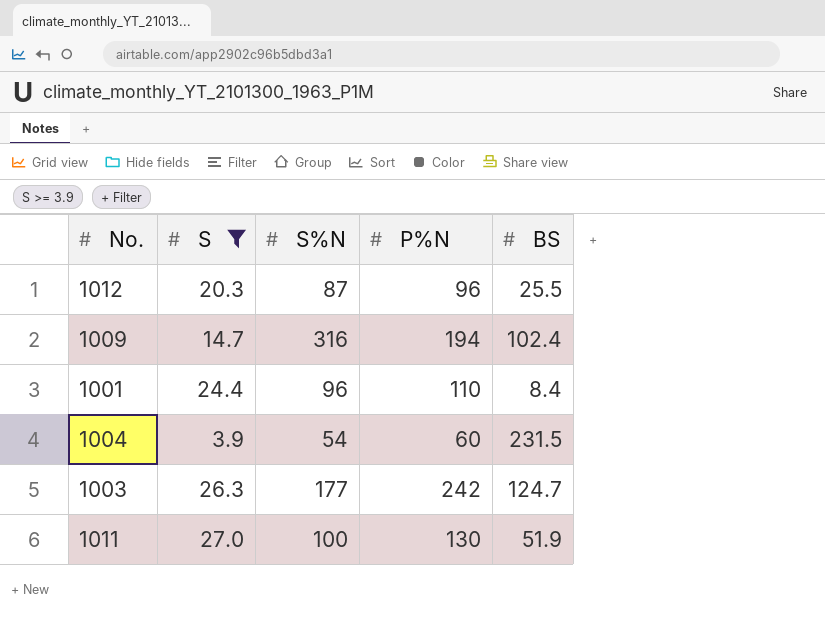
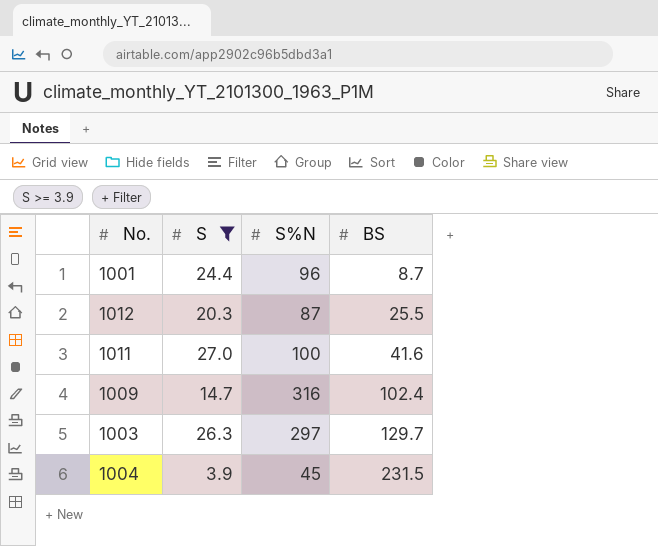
row order: none -> BS ascending
column P%N | position: 4 -> none
1001 | BS: 8.4 -> 8.7
1011 | BS: 51.9 -> 41.6
1003 | S%N: 177 -> 297
1003 | BS: 124.7 -> 129.7
1004 | S%N: 54 -> 45

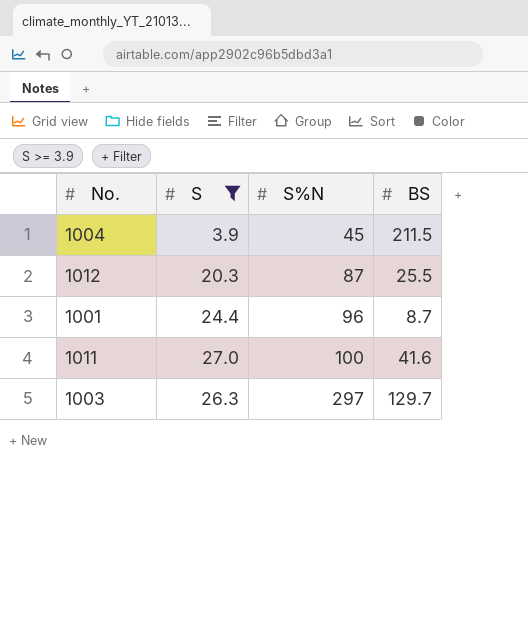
row order: BS ascending -> S%N ascending
row 1009: 14.7 | 316 | 102.4 -> none
1004 | BS: 231.5 -> 211.5

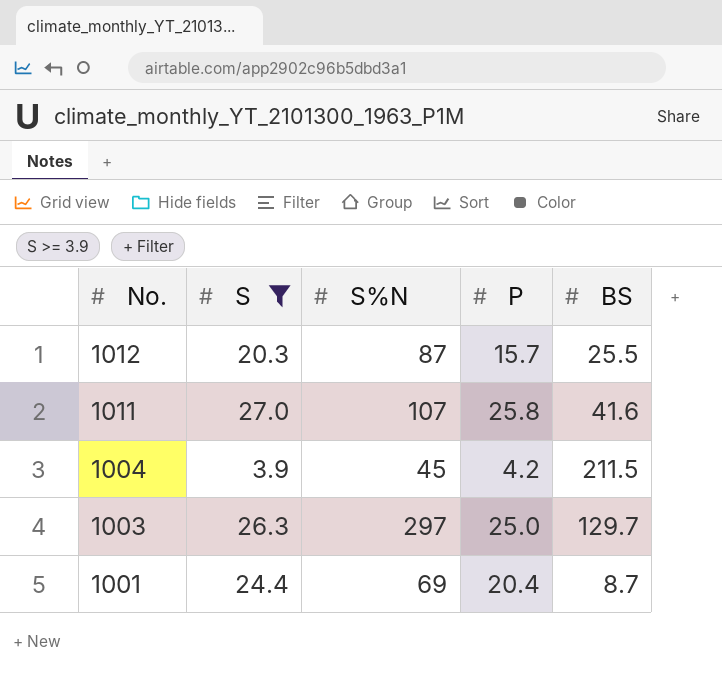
row order: S%N ascending -> No. descending
column P | position: none -> 4
1011 | S%N: 100 -> 107
1001 | S%N: 96 -> 69

